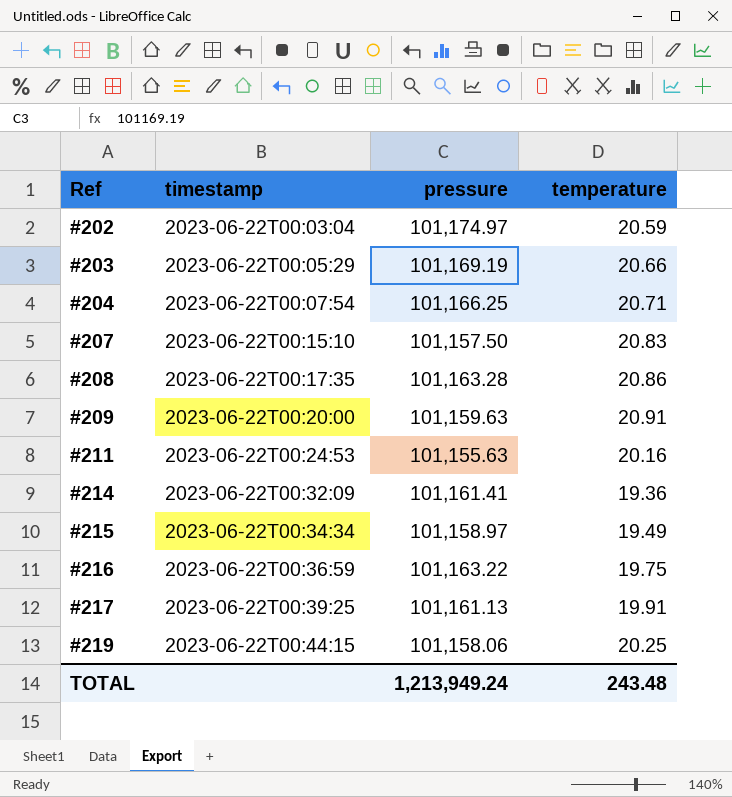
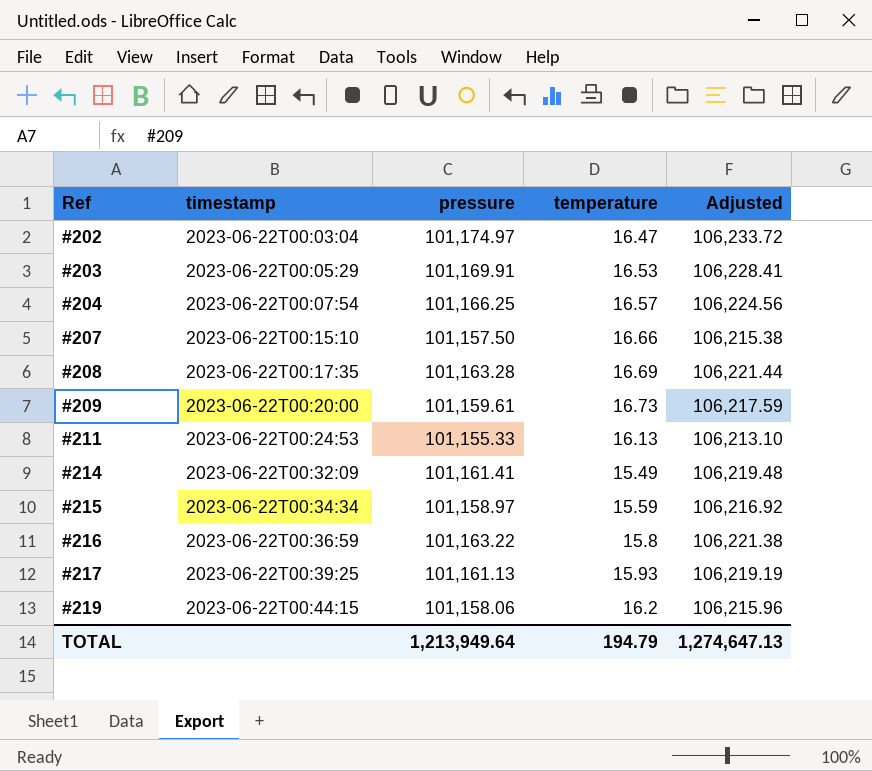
column Adjusted | formula: none -> [pressure] * 1.05
#202 | temperature: 20.59 -> 16.47
#203 | pressure: 101,169.19 -> 101,169.91
#203 | temperature: 20.66 -> 16.53
#204 | temperature: 20.71 -> 16.57
#207 | temperature: 20.83 -> 16.66
#208 | temperature: 20.86 -> 16.69
#209 | pressure: 101,159.63 -> 101,159.61
#209 | temperature: 20.91 -> 16.73
#211 | pressure: 101,155.63 -> 101,155.33
#211 | temperature: 20.16 -> 16.13
#214 | temperature: 19.36 -> 15.49
#215 | temperature: 19.49 -> 15.59
#216 | temperature: 19.75 -> 15.8
#217 | temperature: 19.91 -> 15.93
#219 | temperature: 20.25 -> 16.2
TOTAL | pressure: 1,213,949.24 -> 1,213,949.64
TOTAL | temperature: 243.48 -> 194.79

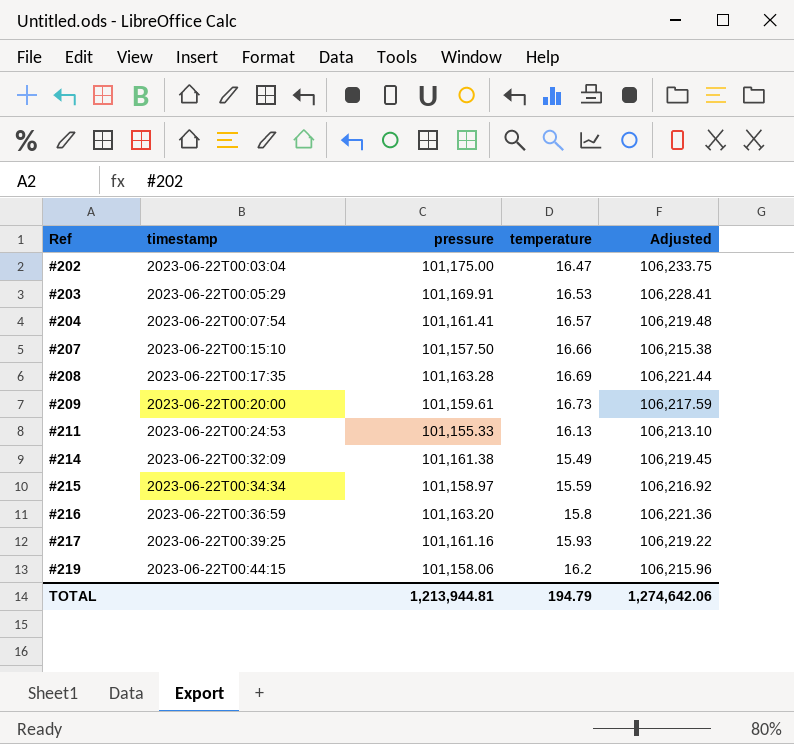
#202 | pressure: 101,174.97 -> 101,175.00
#202 | Adjusted: 106,233.72 -> 106,233.75
#204 | pressure: 101,166.25 -> 101,161.41
#204 | Adjusted: 106,224.56 -> 106,219.48
#214 | pressure: 101,161.41 -> 101,161.38
#214 | Adjusted: 106,219.48 -> 106,219.45
#216 | pressure: 101,163.22 -> 101,163.20
#216 | Adjusted: 106,221.38 -> 106,221.36
#217 | pressure: 101,161.13 -> 101,161.16
#217 | Adjusted: 106,219.19 -> 106,219.22
TOTAL | pressure: 1,213,949.64 -> 1,213,944.81
TOTAL | Adjusted: 1,274,647.13 -> 1,274,642.06

